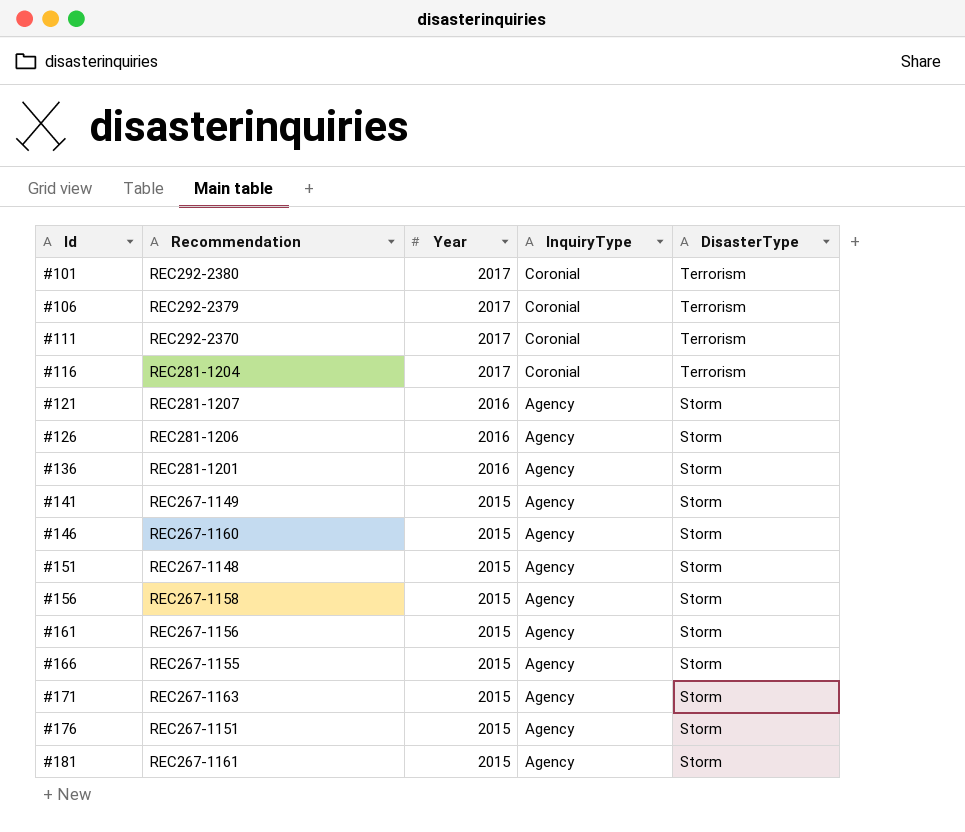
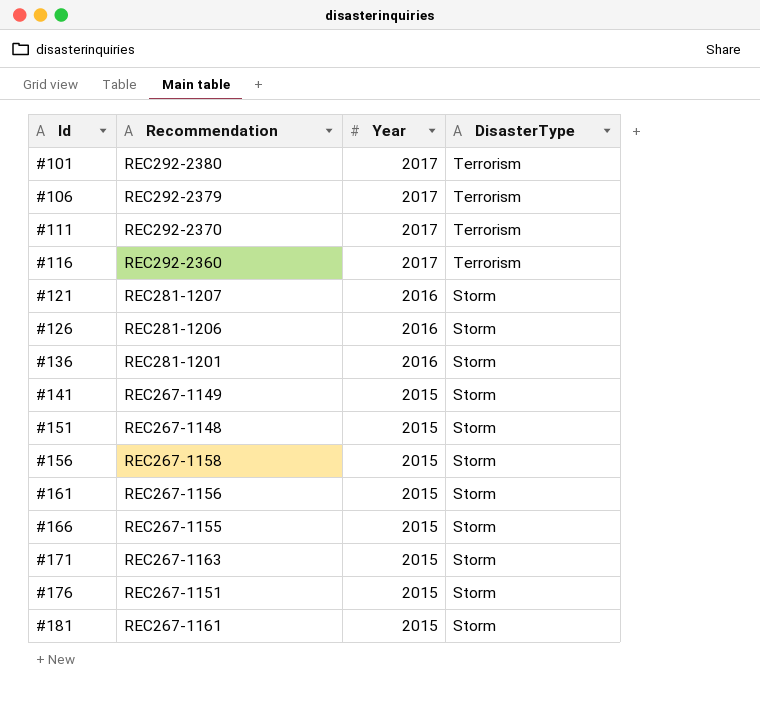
column InquiryType | position: 4 -> none
row #146: REC267-1160 | 2015 | Agency | Storm -> none
#116 | Recommendation: REC281-1204 -> REC292-2360

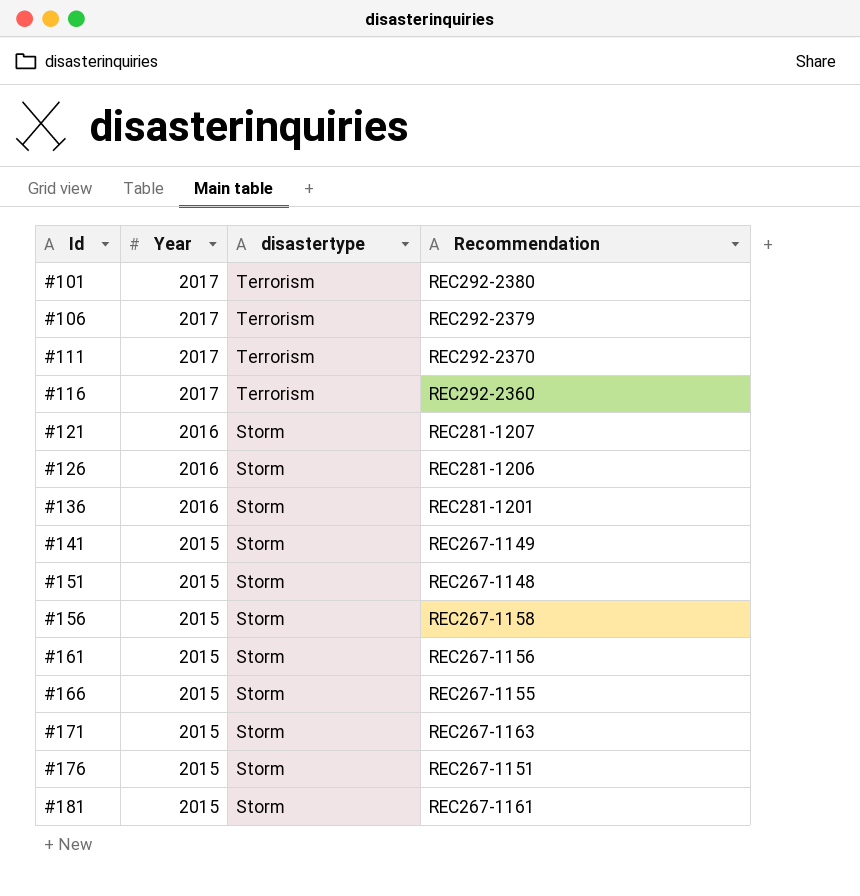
column name: DisasterType -> disastertype
column Recommendation | position: 2 -> 4

